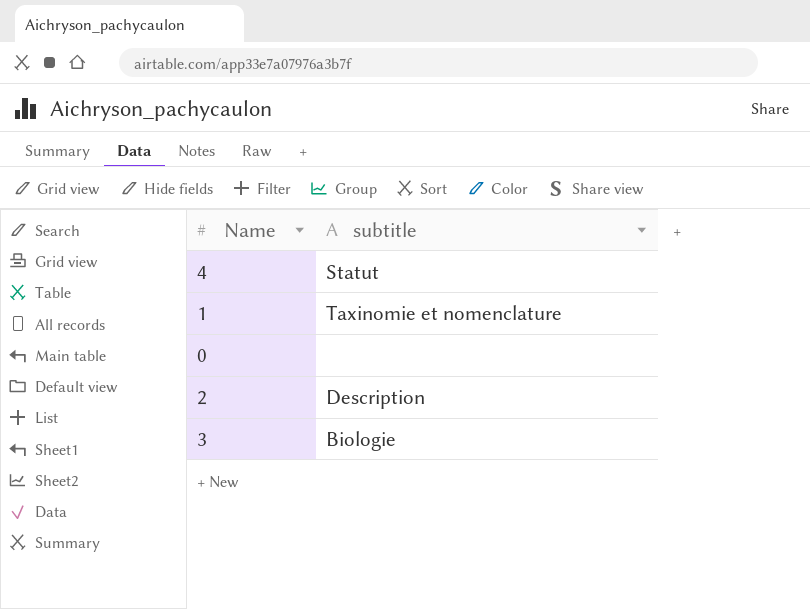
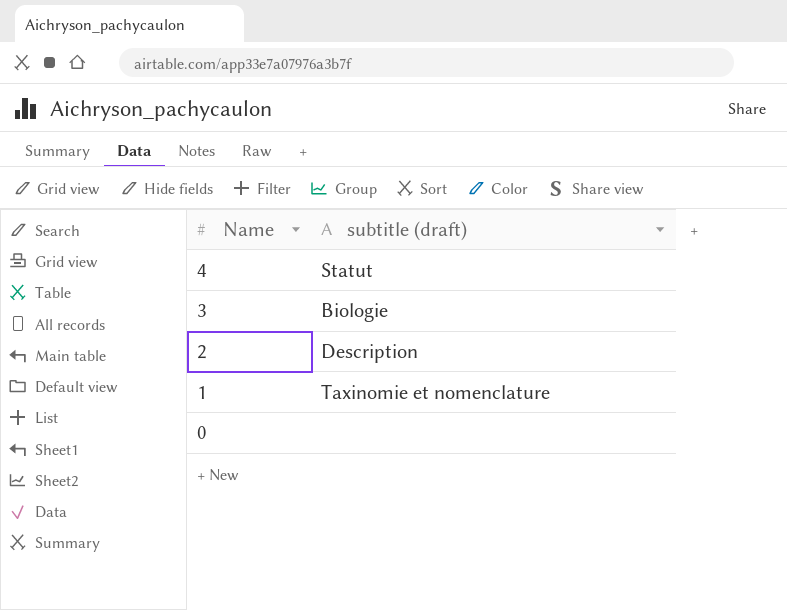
row order: none -> Name descending
column name: subtitle -> subtitle (draft)

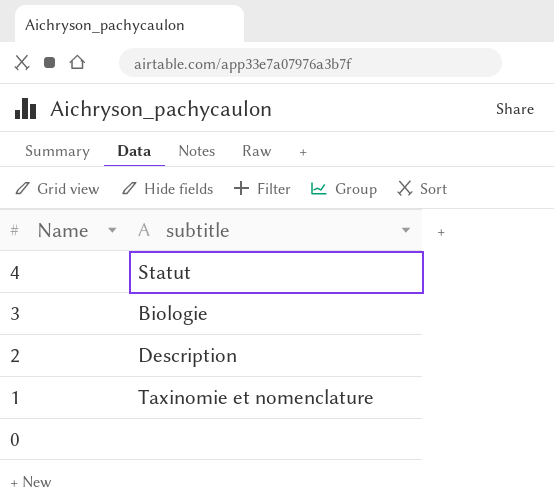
column name: subtitle (draft) -> subtitle

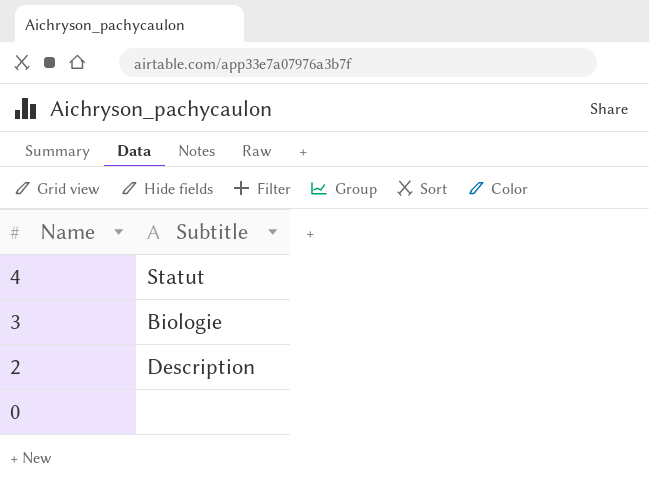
column name: subtitle -> Subtitle
row 1: Taxinomie et nomenclature -> none

